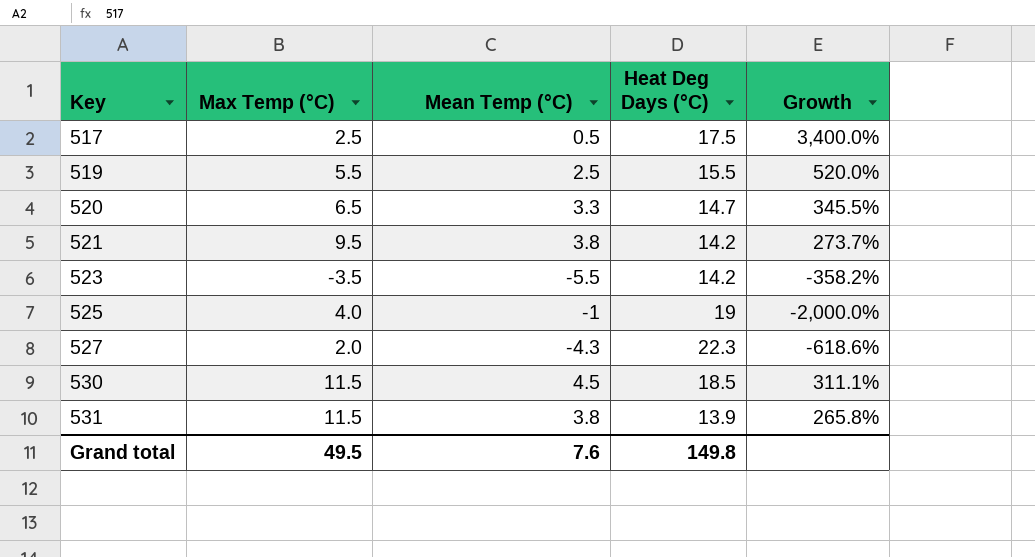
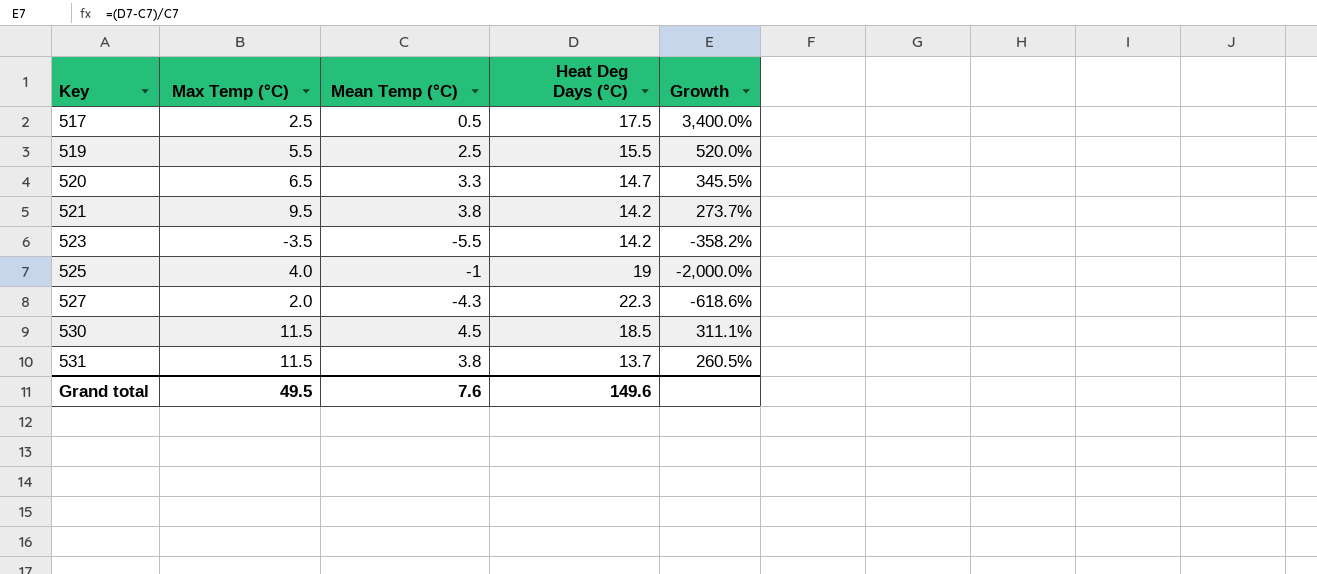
531 | Heat Deg Days (°C): 13.9 -> 13.7
531 | Growth: 265.8% -> 260.5%
Grand total | Heat Deg Days (°C): 149.8 -> 149.6

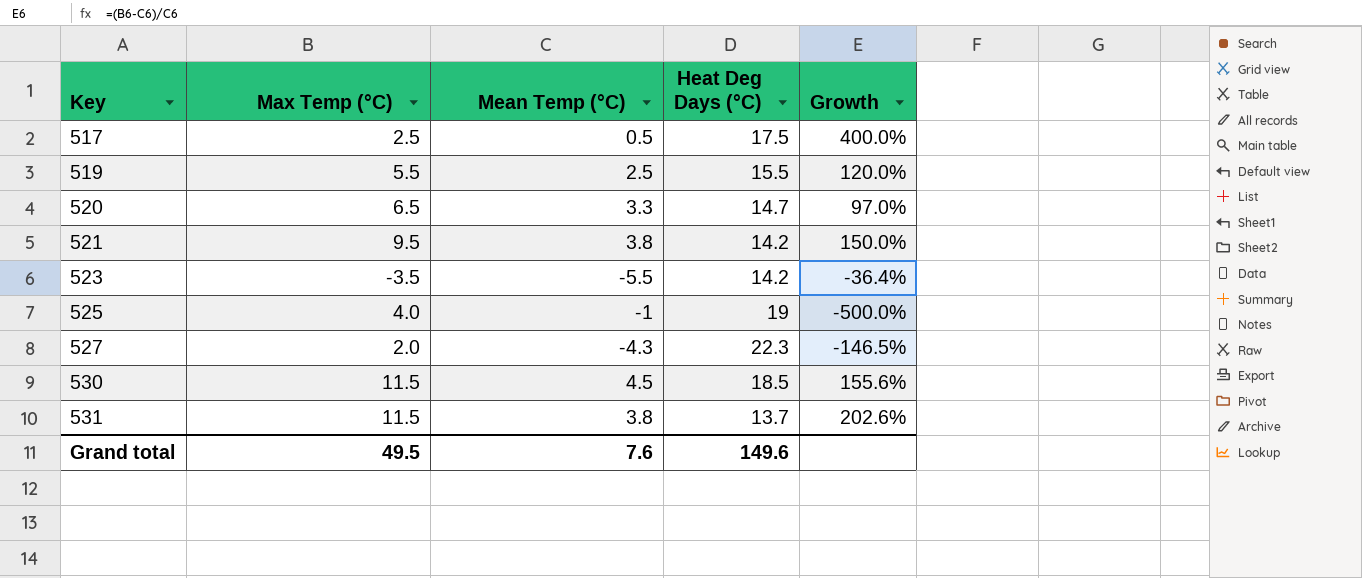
column Growth | formula: ([Heat Deg Days (°C)] - [Mean Temp (°C)]) / [Mean Temp (°C)] -> ([Max Temp (°C)] - [Mean Temp (°C)]) / [Mean Temp (°C)]

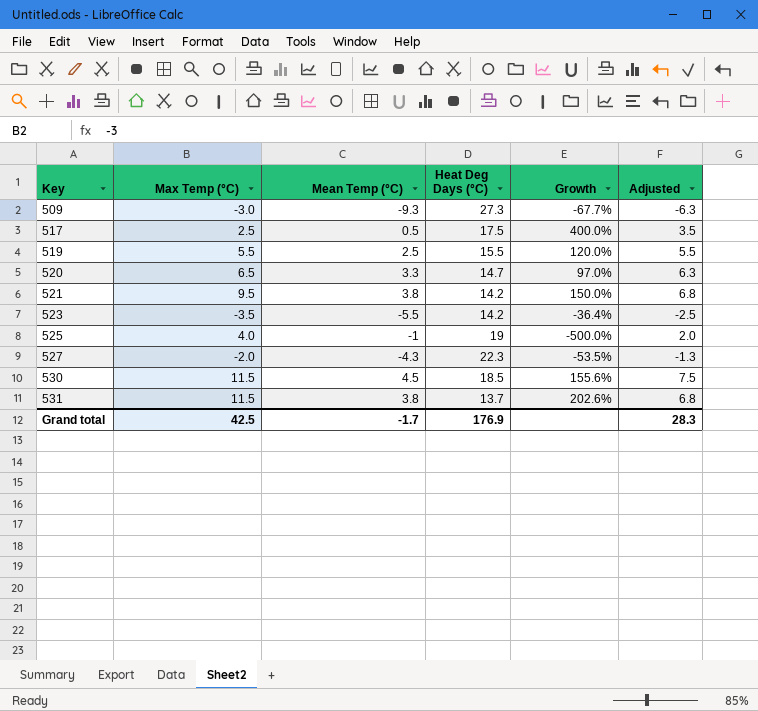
column Adjusted | formula: none -> [Mean Temp (°C)] + 3
row 509: none -> -3.0 | -9.3 | 27.3 | -67.7% | -6.3
527 | Max Temp (°C): 2.0 -> -2.0
527 | Growth: -146.5% -> -53.5%
Grand total | Max Temp (°C): 49.5 -> 42.5
Grand total | Mean Temp (°C): 7.6 -> -1.7
Grand total | Heat Deg Days (°C): 149.6 -> 176.9

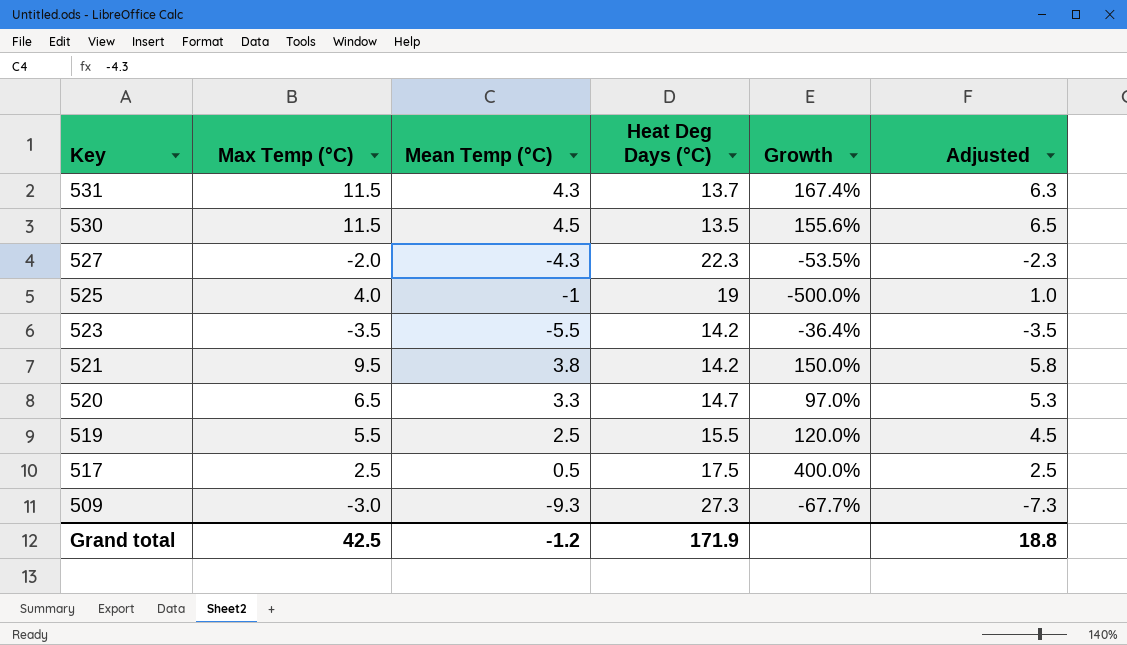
row order: Key ascending -> Key descending
column Adjusted | formula: [Mean Temp (°C)] + 3 -> [Mean Temp (°C)] + 2
531 | Mean Temp (°C): 3.8 -> 4.3
531 | Growth: 202.6% -> 167.4%
530 | Heat Deg Days (°C): 18.5 -> 13.5
Grand total | Mean Temp (°C): -1.7 -> -1.2
Grand total | Heat Deg Days (°C): 176.9 -> 171.9
Grand total | Adjusted: 28.3 -> 18.8

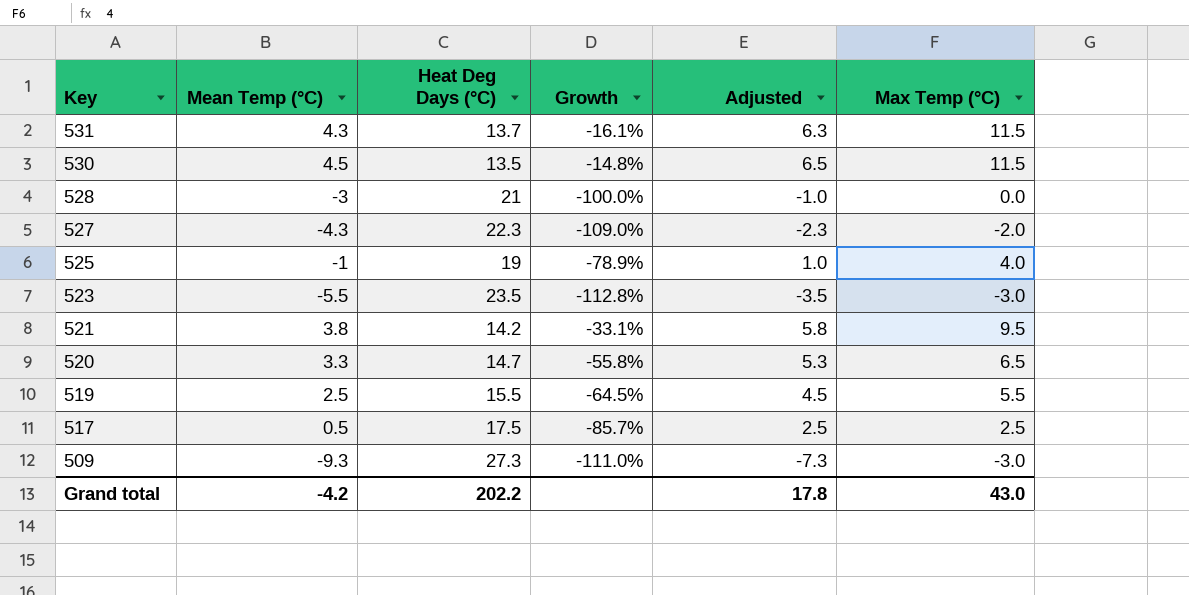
column Growth | formula: ([Max Temp (°C)] - [Mean Temp (°C)]) / [Mean Temp (°C)] -> ([Max Temp (°C)] - [Heat Deg Days (°C)]) / [Heat Deg Days (°C)]
column Max Temp (°C) | position: 2 -> 6
row 528: none -> -3 | 21 | -100.0% | -1.0 | 0.0
523 | Heat Deg Days (°C): 14.2 -> 23.5
523 | Max Temp (°C): -3.5 -> -3.0
Grand total | Mean Temp (°C): -1.2 -> -4.2
Grand total | Heat Deg Days (°C): 171.9 -> 202.2
Grand total | Adjusted: 18.8 -> 17.8
Grand total | Max Temp (°C): 42.5 -> 43.0

